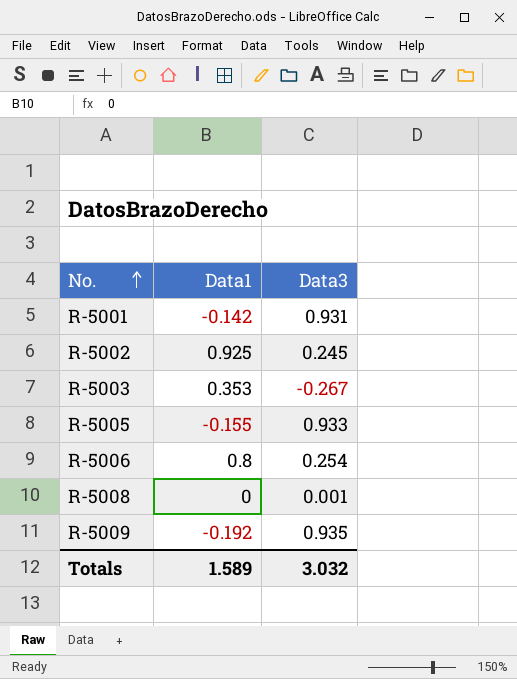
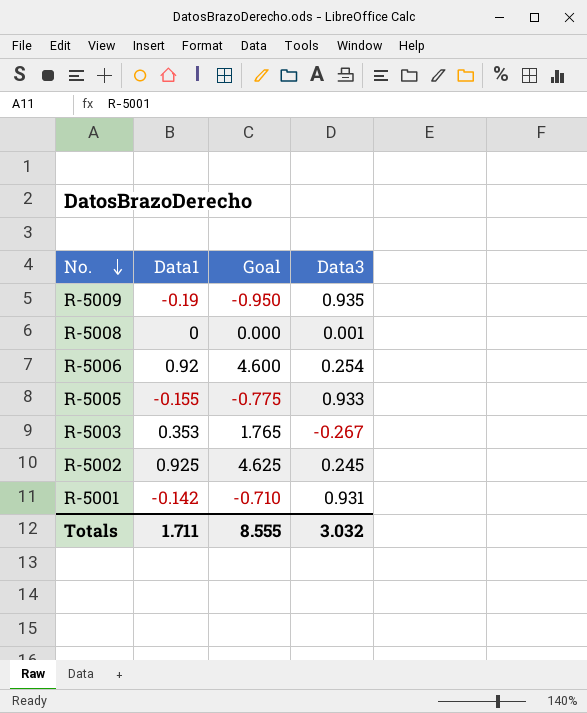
row order: No. ascending -> No. descending
column Goal | formula: none -> [Data1] * 5
R-5009 | Data1: -0.192 -> -0.19
R-5006 | Data1: 0.8 -> 0.92
Totals | Data1: 1.589 -> 1.711

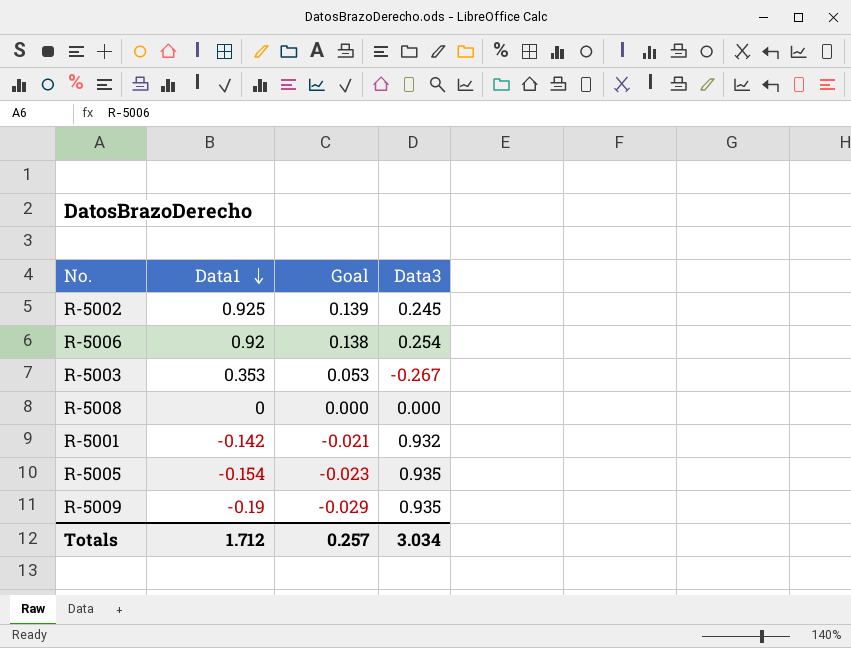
row order: No. descending -> Data1 descending
column Goal | formula: [Data1] * 5 -> [Data1] * 0.15
R-5008 | Data3: 0.001 -> 0.000
R-5001 | Data3: 0.931 -> 0.932
R-5005 | Data1: -0.155 -> -0.154
R-5005 | Data3: 0.933 -> 0.935
Totals | Data1: 1.711 -> 1.712
Totals | Goal: 8.555 -> 0.257
Totals | Data3: 3.032 -> 3.034

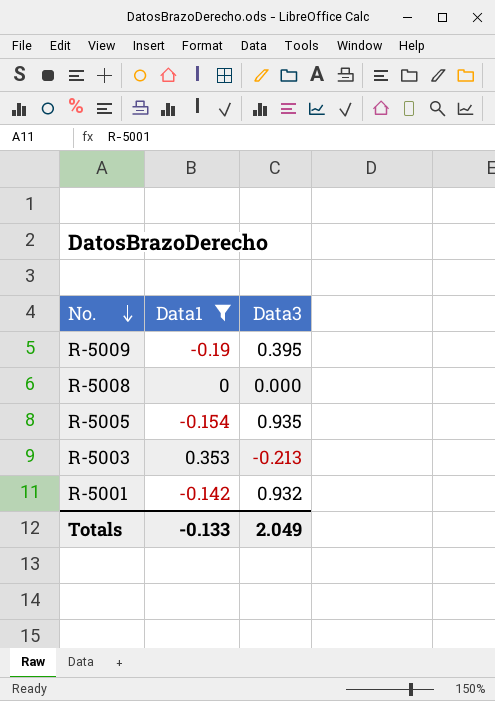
filter: none -> Data1 <= 0.353
row order: Data1 descending -> No. descending
column Goal | formula: [Data1] * 0.15 -> none
R-5009 | Data3: 0.935 -> 0.395
R-5003 | Data3: -0.267 -> -0.213
Totals | Data1: 1.712 -> -0.133
Totals | Data3: 3.034 -> 2.049

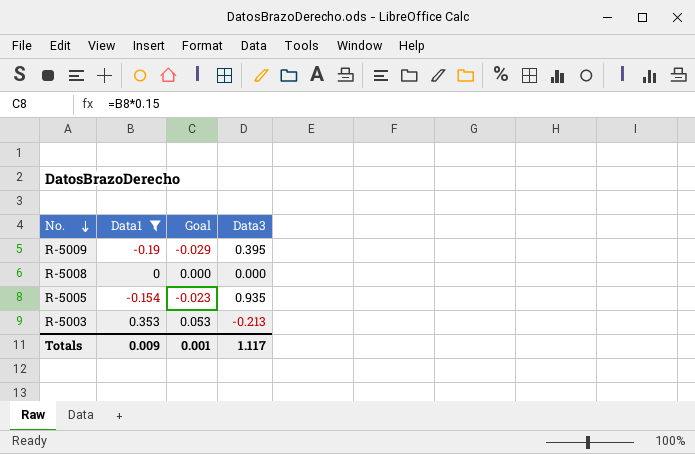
column Goal | formula: none -> [Data1] * 0.15
row R-5001: -0.142 | 0.932 -> none
Totals | Data1: -0.133 -> 0.009
Totals | Data3: 2.049 -> 1.117

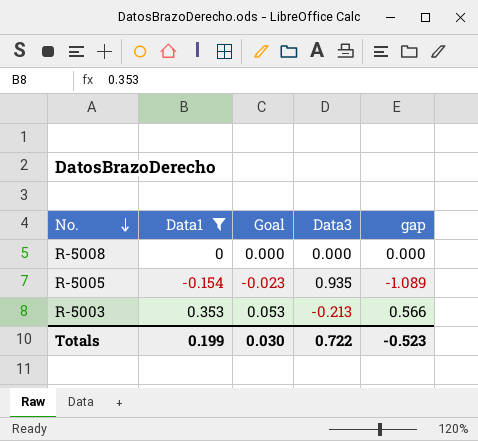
column gap | formula: none -> [Data1] - [Data3]
row R-5009: -0.19 | -0.029 | 0.395 -> none
Totals | Data1: 0.009 -> 0.199
Totals | Goal: 0.001 -> 0.030
Totals | Data3: 1.117 -> 0.722

